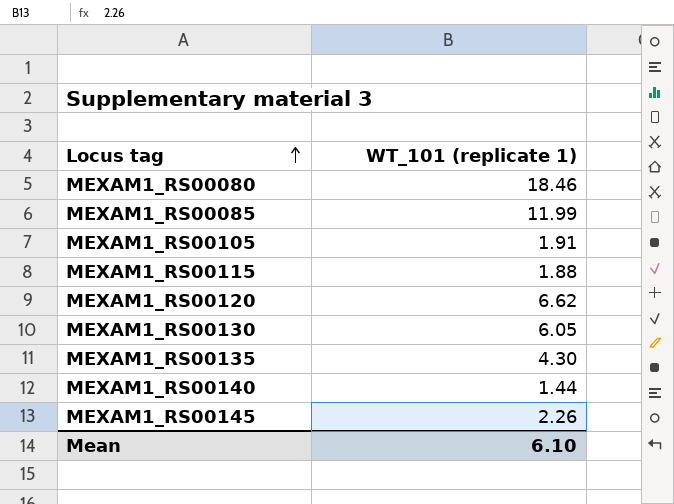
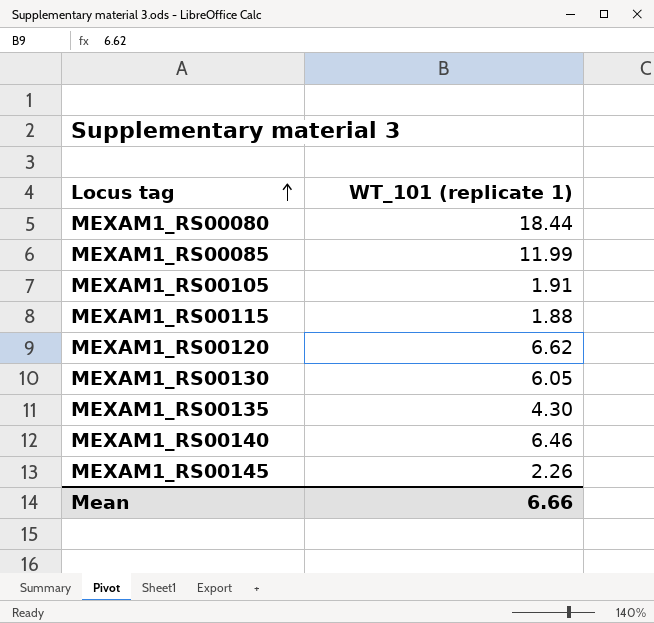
MEXAM1_RS00080 | WT_101 (replicate 1): 18.46 -> 18.44
MEXAM1_RS00140 | WT_101 (replicate 1): 1.44 -> 6.46
Mean | WT_101 (replicate 1): 6.10 -> 6.66

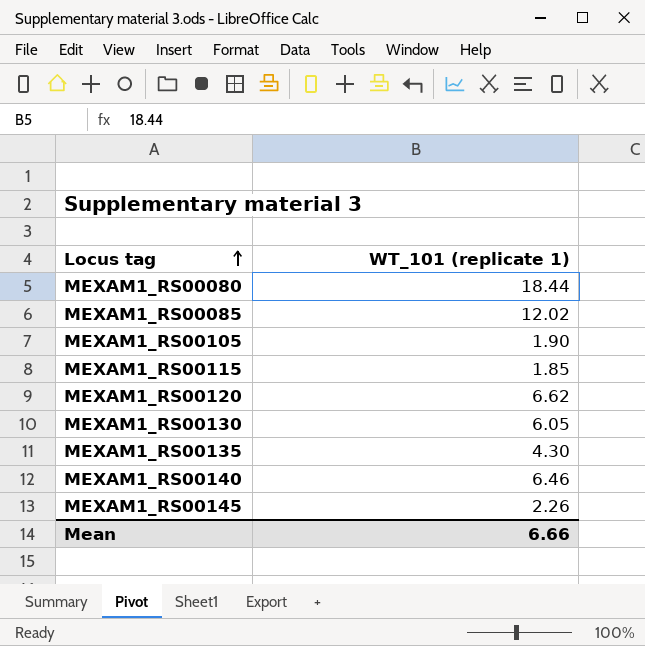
MEXAM1_RS00085 | WT_101 (replicate 1): 11.99 -> 12.02
MEXAM1_RS00105 | WT_101 (replicate 1): 1.91 -> 1.90
MEXAM1_RS00115 | WT_101 (replicate 1): 1.88 -> 1.85

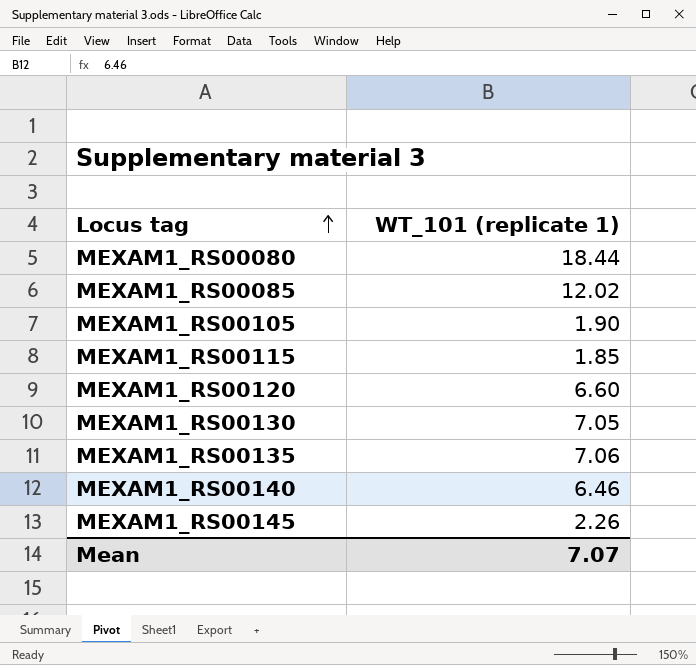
MEXAM1_RS00120 | WT_101 (replicate 1): 6.62 -> 6.60
MEXAM1_RS00130 | WT_101 (replicate 1): 6.05 -> 7.05
MEXAM1_RS00135 | WT_101 (replicate 1): 4.30 -> 7.06
Mean | WT_101 (replicate 1): 6.66 -> 7.07

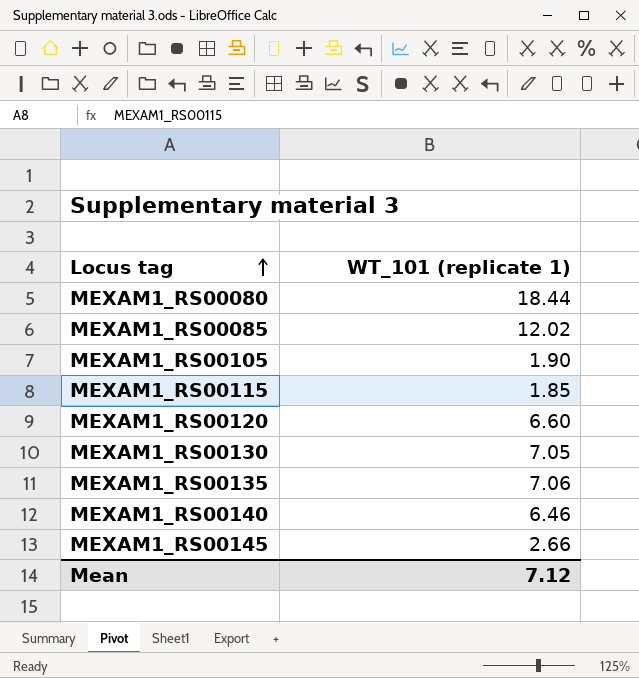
MEXAM1_RS00145 | WT_101 (replicate 1): 2.26 -> 2.66
Mean | WT_101 (replicate 1): 7.07 -> 7.12

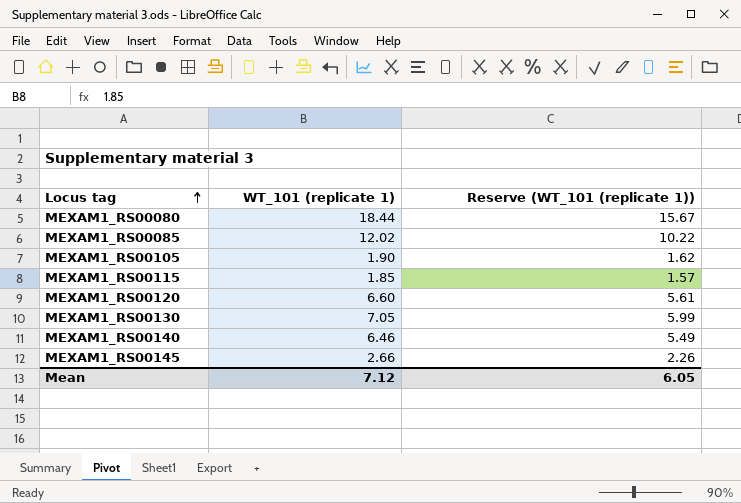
column Reserve (WT_101 (replicate 1)) | formula: none -> [WT_101 (replicate 1)] * 0.85
row MEXAM1_RS00135: 7.06 -> none

